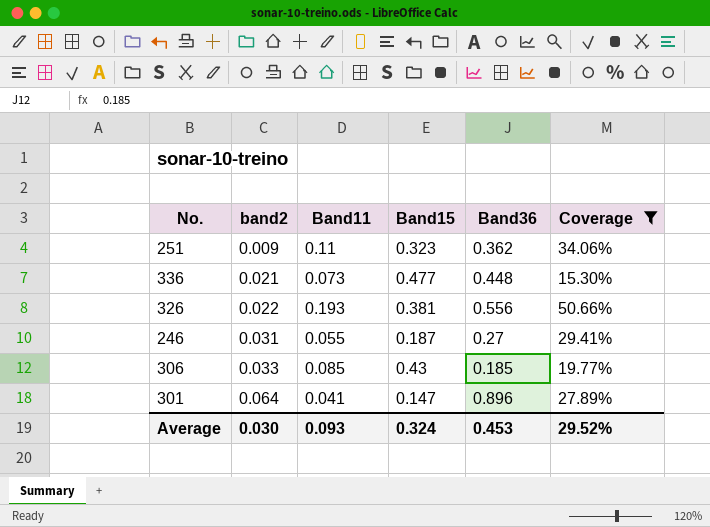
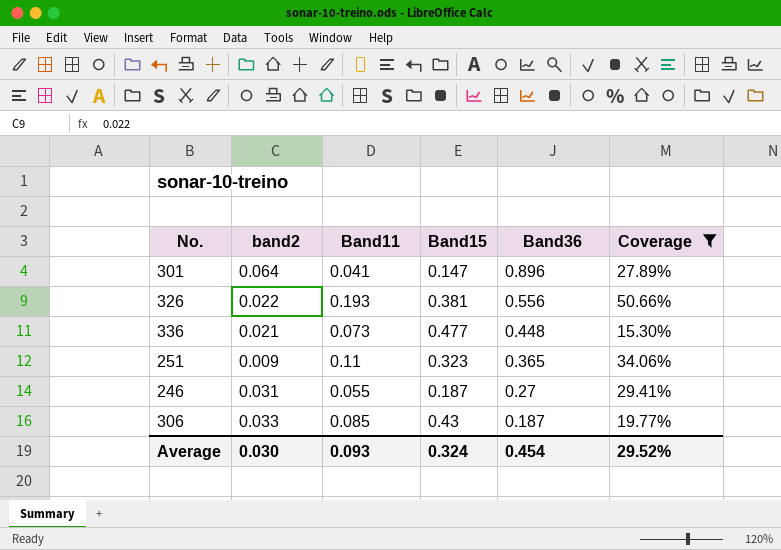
row order: band2 ascending -> Band36 descending
251 | Band36: 0.362 -> 0.365
306 | Band36: 0.185 -> 0.187
Average | Band36: 0.453 -> 0.454

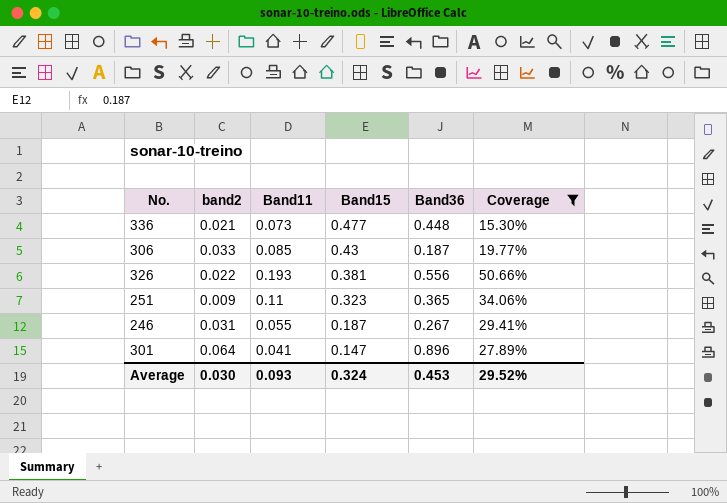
row order: Band36 descending -> Band15 descending
246 | Band36: 0.27 -> 0.267
Average | Band36: 0.454 -> 0.453

